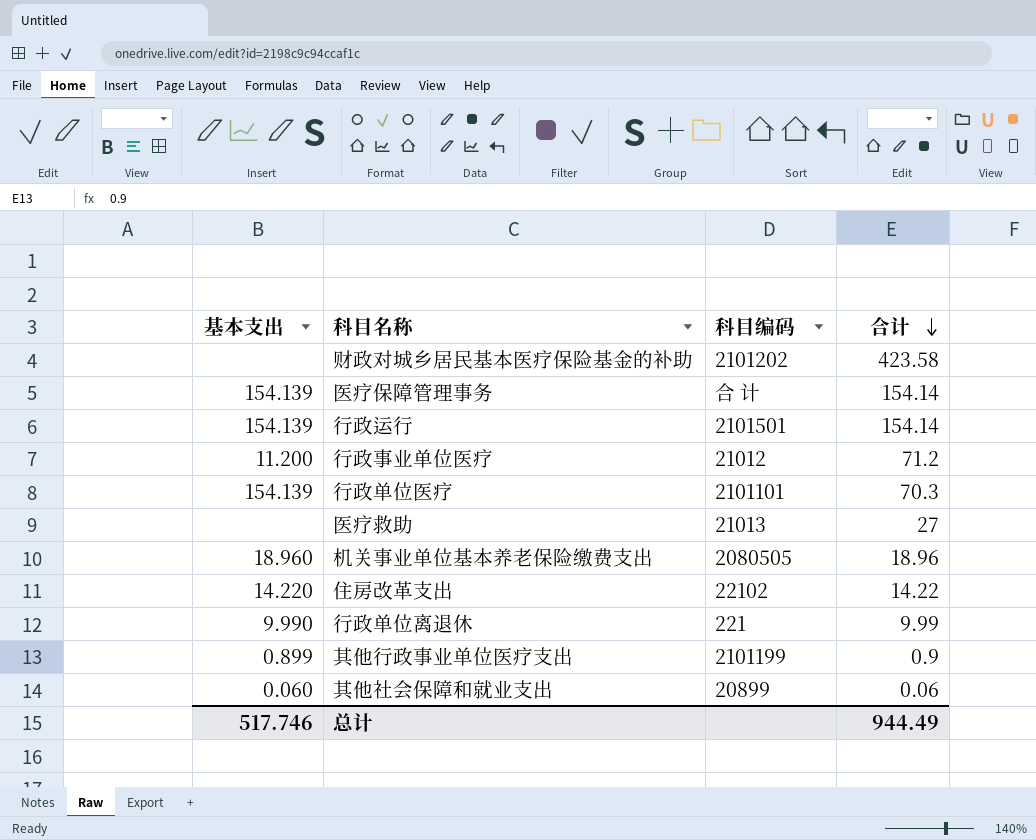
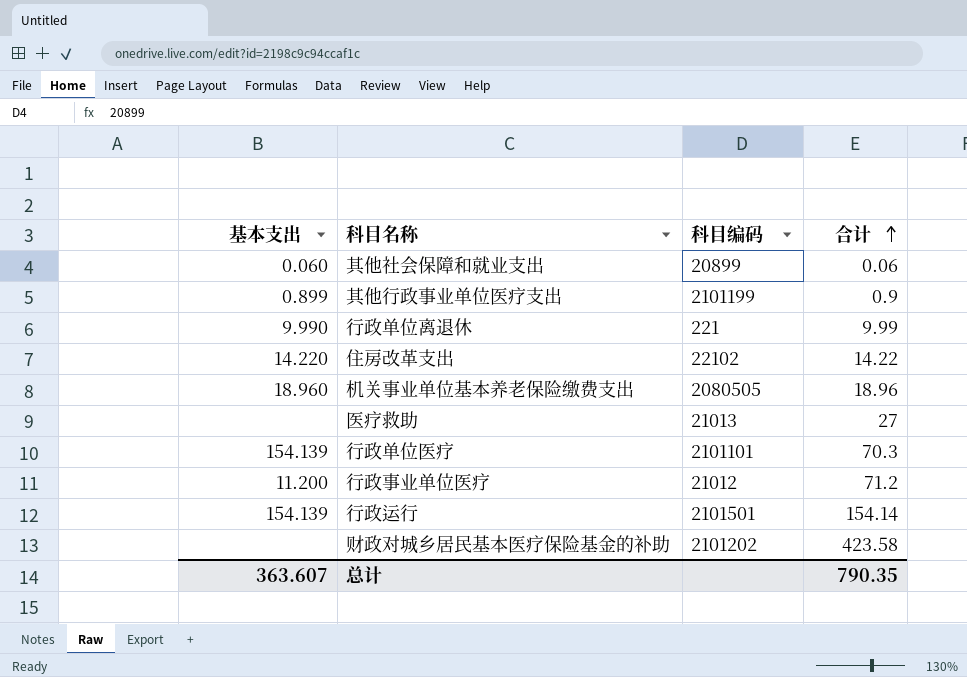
row order: 合计 descending -> 合计 ascending
row 医疗保障管理事务: 154.139 | 合 计 | 154.14 -> none
总计 | 基本支出: 517.746 -> 363.607
总计 | 合计: 944.49 -> 790.35

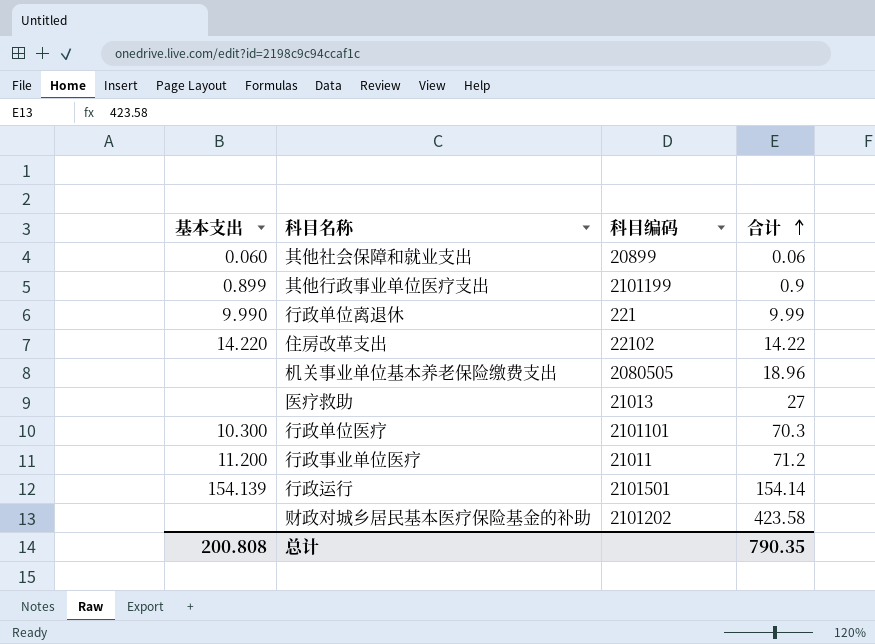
机关事业单位基本养老保险缴费支出 | 基本支出: 18.960 -> none
行政单位医疗 | 基本支出: 154.139 -> 10.300
行政事业单位医疗 | 科目编码: 21012 -> 21011
总计 | 基本支出: 363.607 -> 200.808

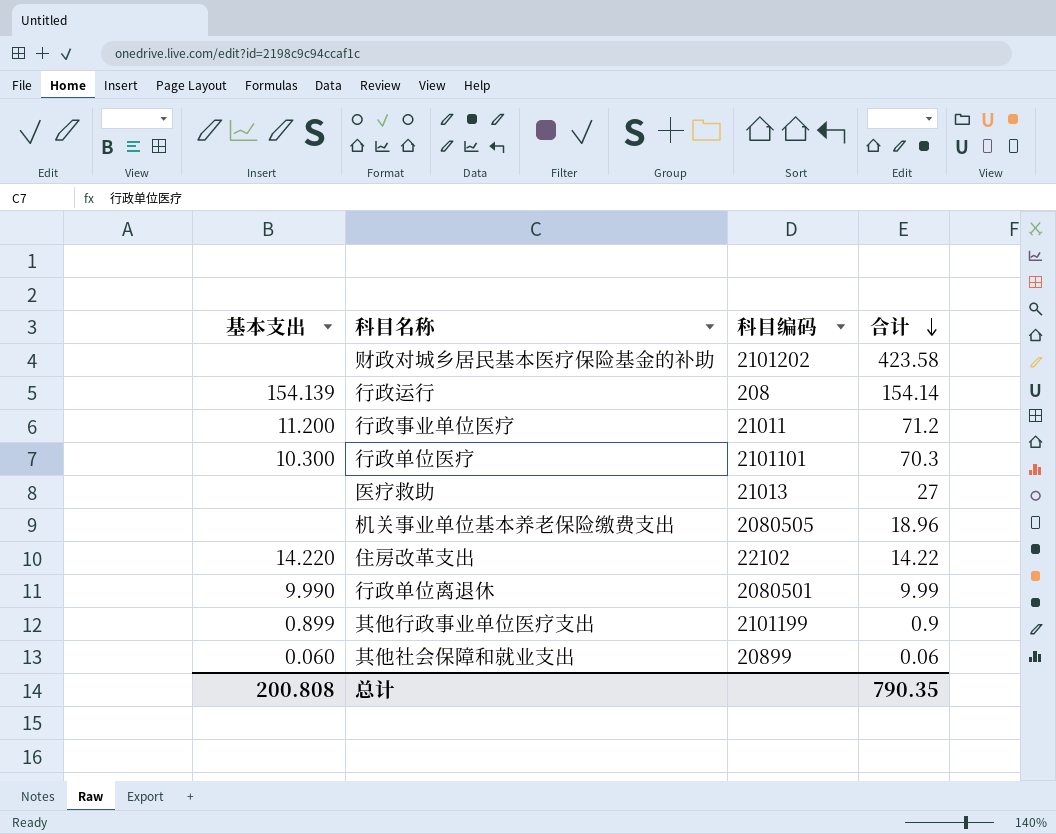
row order: 合计 ascending -> 合计 descending
行政运行 | 科目编码: 2101501 -> 208
行政单位离退休 | 科目编码: 221 -> 2080501

